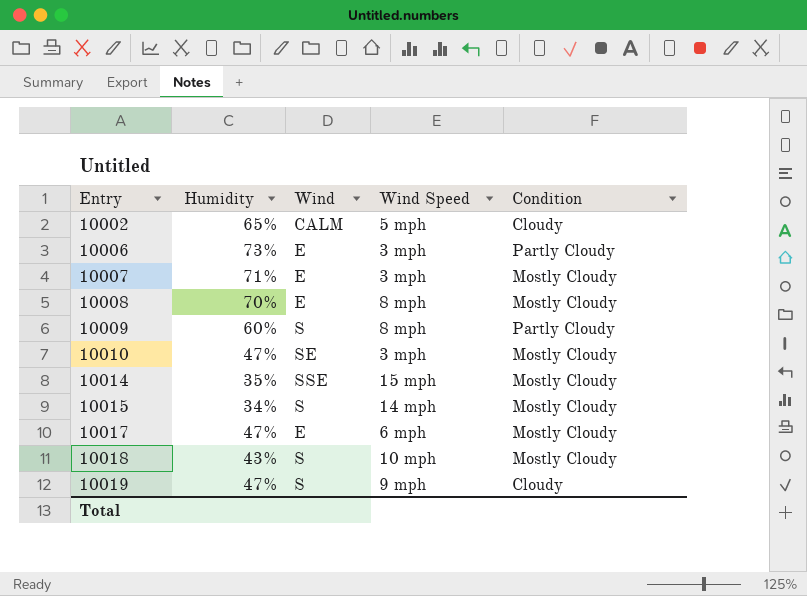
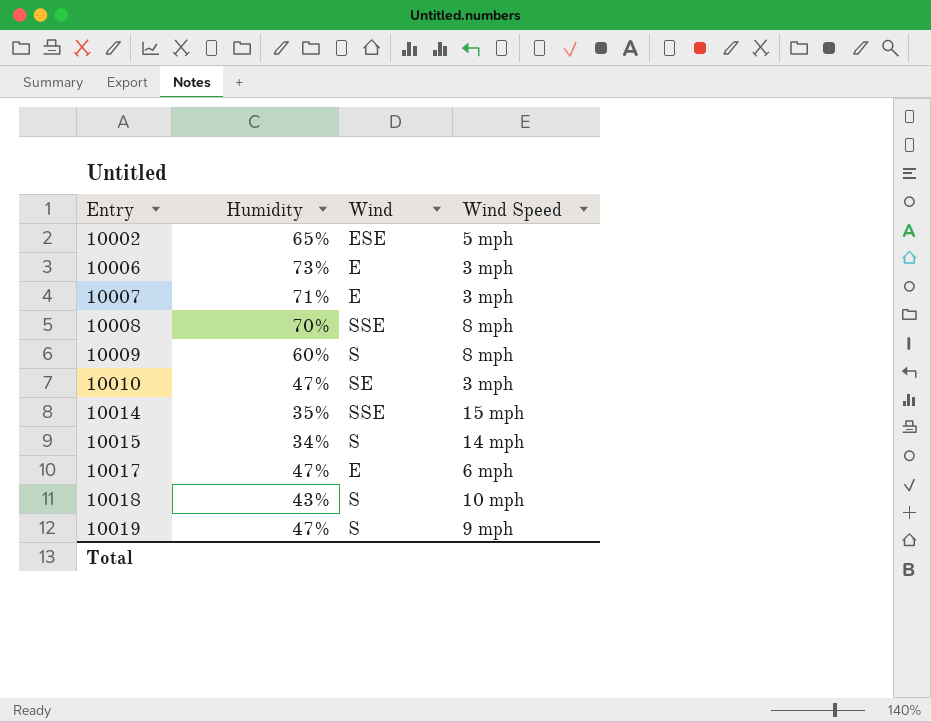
column Condition | position: 5 -> none
10002 | Wind: CALM -> ESE
10008 | Wind: E -> SSE

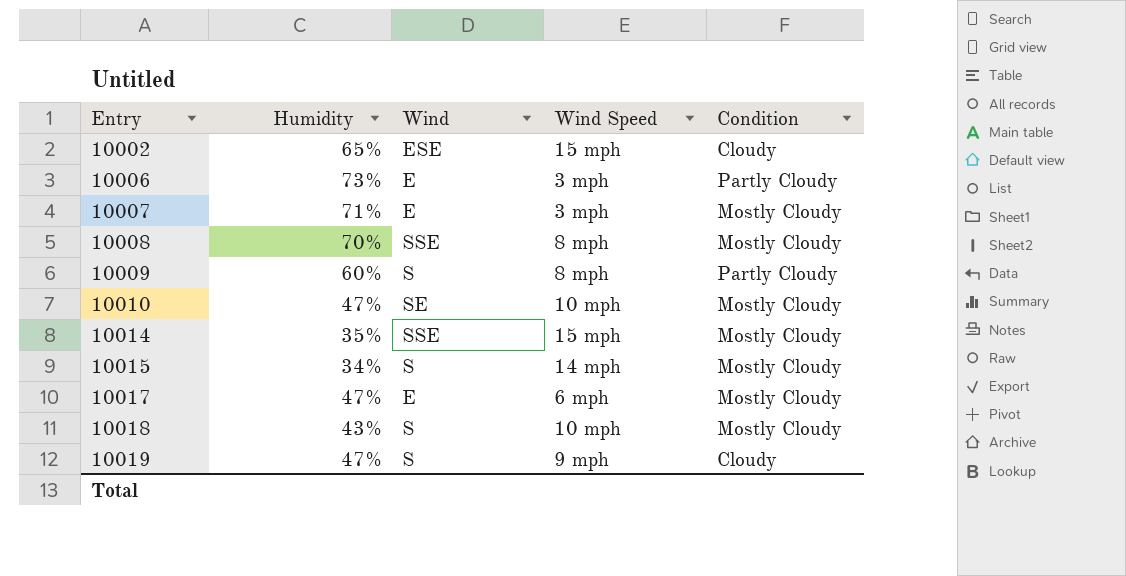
column Condition | position: none -> 5
10002 | Wind Speed: 5 mph -> 15 mph
10010 | Wind Speed: 3 mph -> 10 mph

